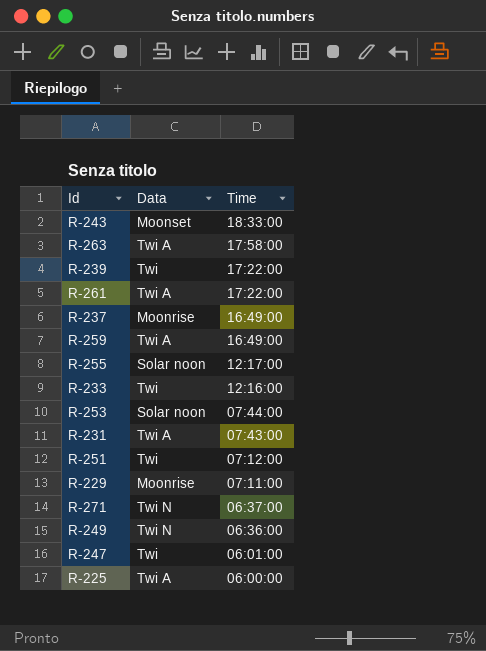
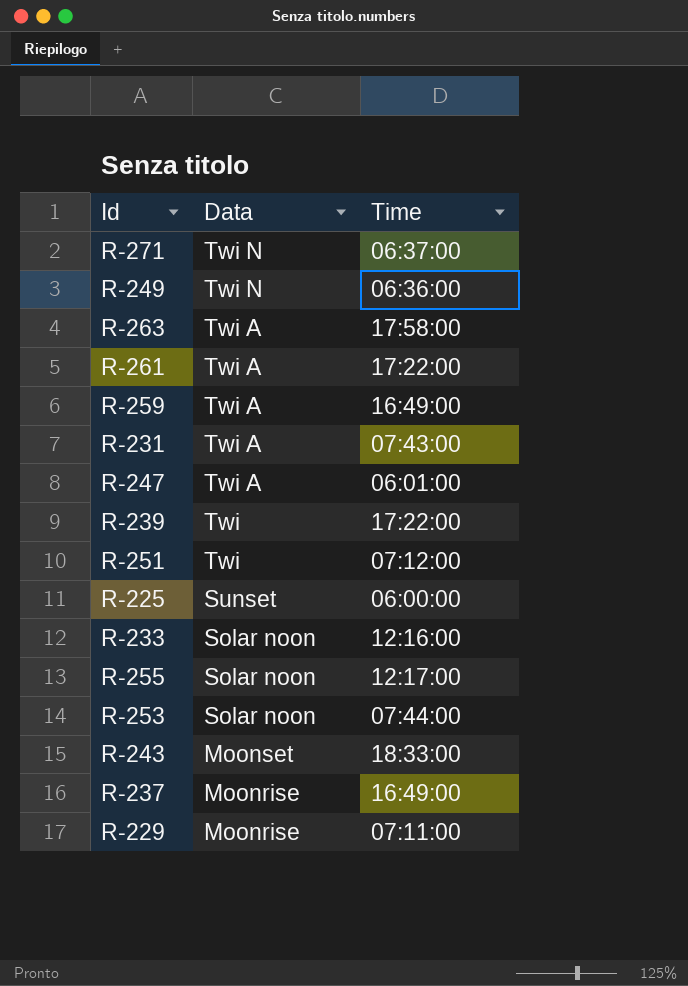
row order: Time descending -> Data descending
R-247 | Data: Twi -> Twi A
R-225 | Data: Twi A -> Sunset
R-233 | Data: Twi -> Solar noon

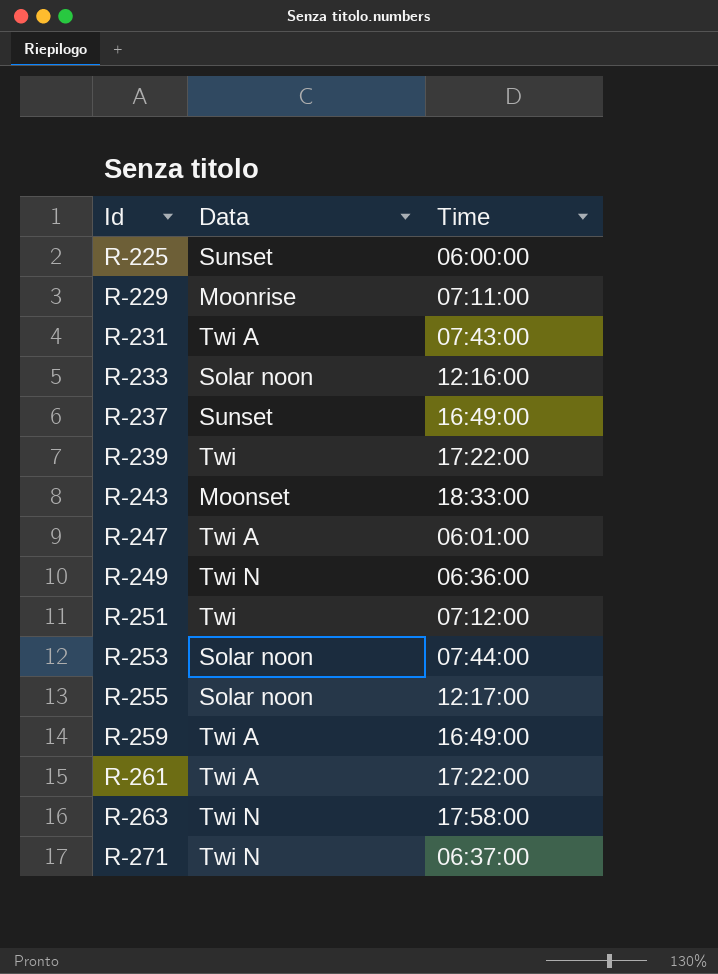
row order: Data descending -> Id ascending
R-237 | Data: Moonrise -> Sunset
R-263 | Data: Twi A -> Twi N

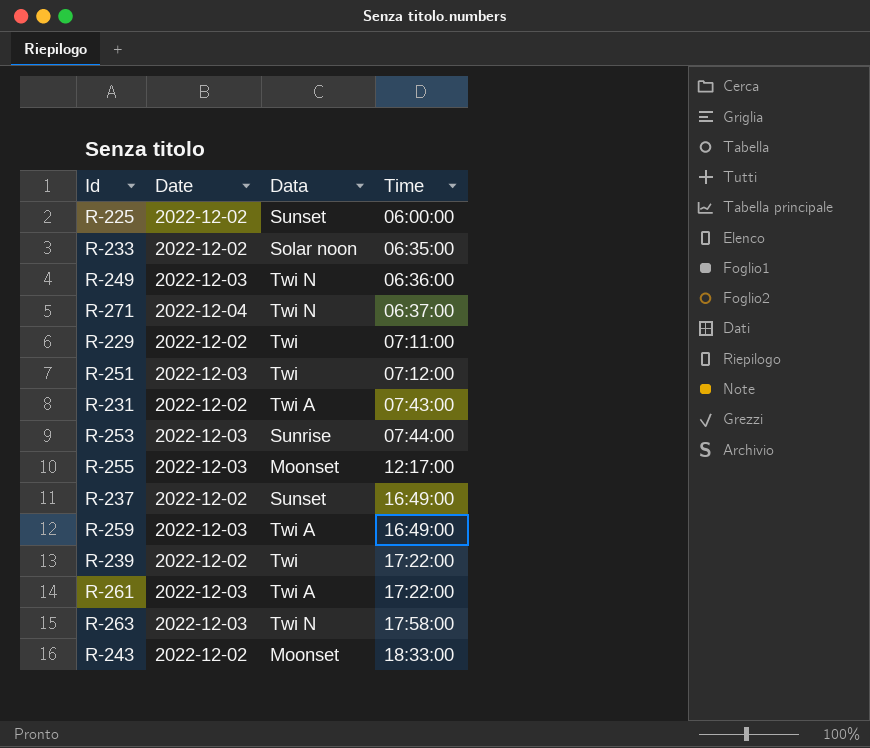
row order: Id ascending -> Time ascending
column Date | position: none -> 2
row R-247: Twi A | 06:01:00 -> none
R-233 | Time: 12:16:00 -> 06:35:00
R-229 | Data: Moonrise -> Twi
R-253 | Data: Solar noon -> Sunrise
R-255 | Data: Solar noon -> Moonset

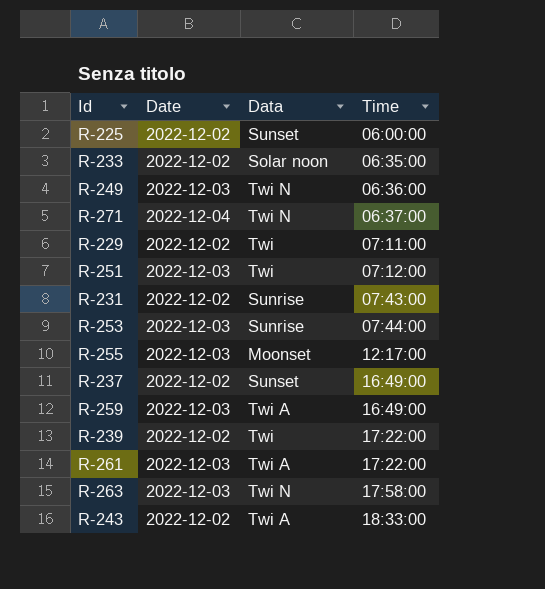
R-231 | Data: Twi A -> Sunrise
R-243 | Data: Moonset -> Twi A

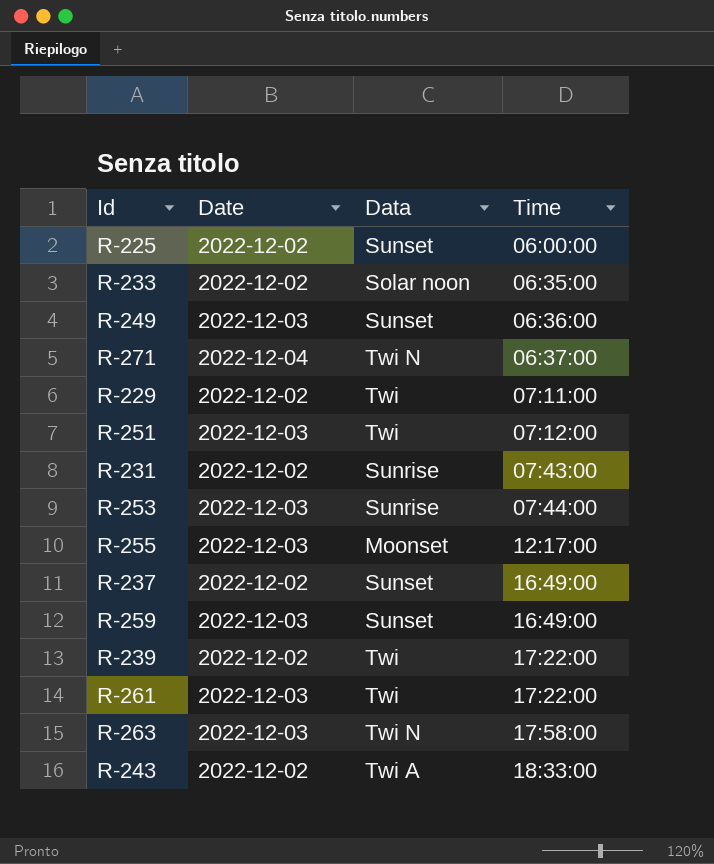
R-249 | Data: Twi N -> Sunset
R-259 | Data: Twi A -> Sunset
R-261 | Data: Twi A -> Twi

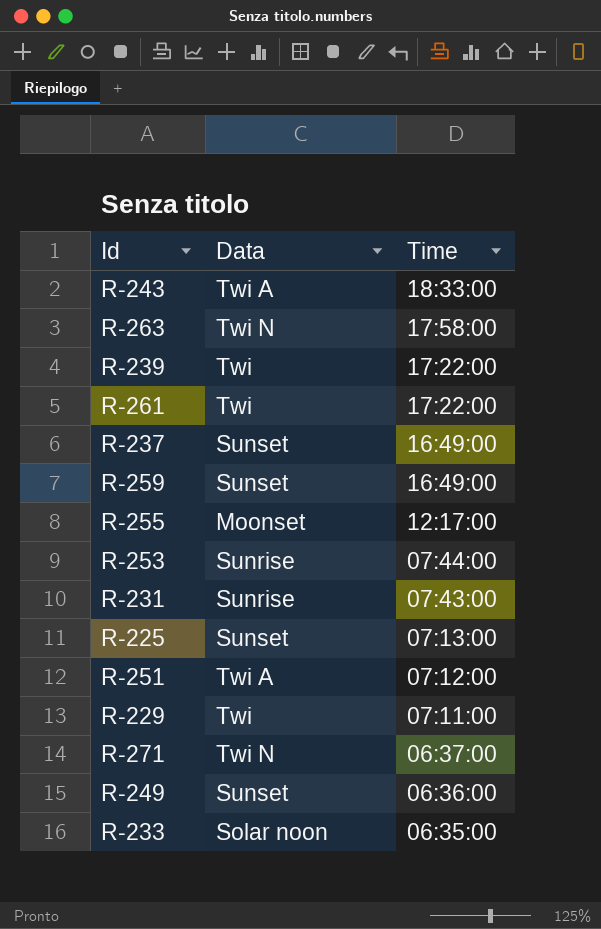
row order: Time ascending -> Time descending
column Date | position: 2 -> none
R-225 | Time: 06:00:00 -> 07:13:00
R-251 | Data: Twi -> Twi A

